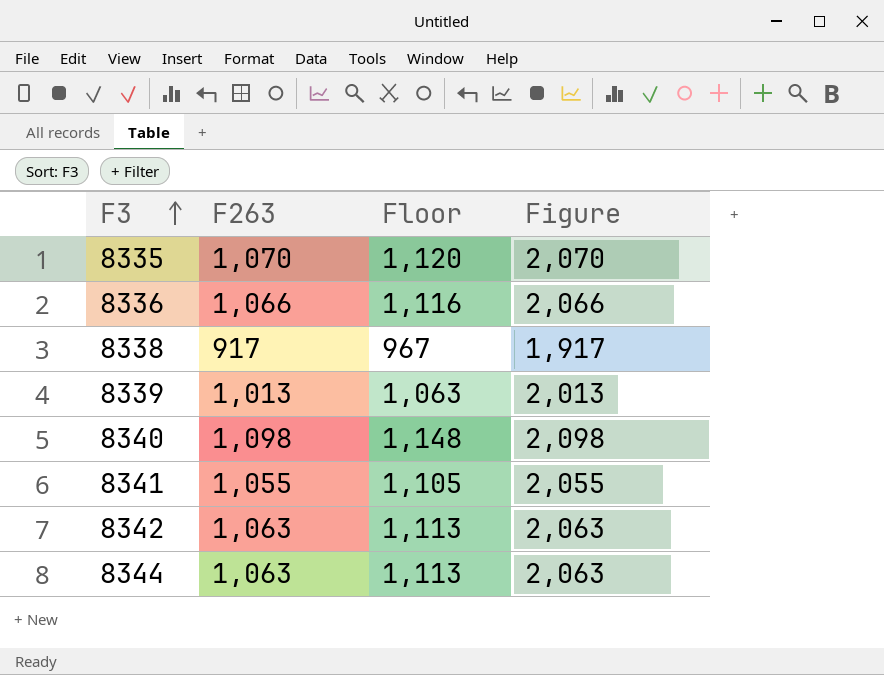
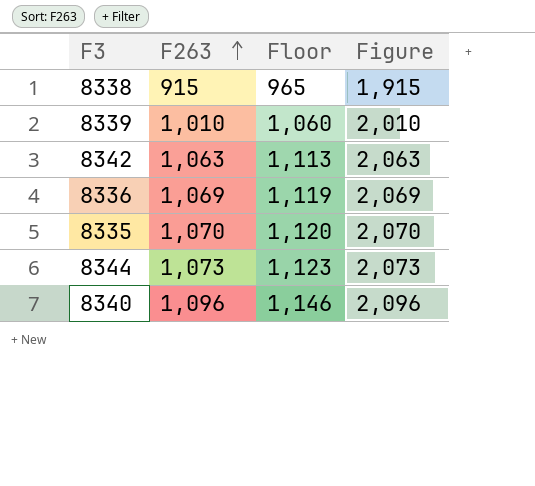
row order: F3 ascending -> F263 ascending
row 8341: 1,055 | 1,105 | 2,055 -> none
8338 | F263: 917 -> 915
8338 | Floor: 967 -> 965
8338 | Figure: 1,917 -> 1,915
8339 | F263: 1,013 -> 1,010
8339 | Floor: 1,063 -> 1,060
8339 | Figure: 2,013 -> 2,010
8336 | F263: 1,066 -> 1,069
8336 | Floor: 1,116 -> 1,119
8336 | Figure: 2,066 -> 2,069
8344 | F263: 1,063 -> 1,073
8344 | Floor: 1,113 -> 1,123
8344 | Figure: 2,063 -> 2,073
8340 | F263: 1,098 -> 1,096
8340 | Floor: 1,148 -> 1,146
8340 | Figure: 2,098 -> 2,096

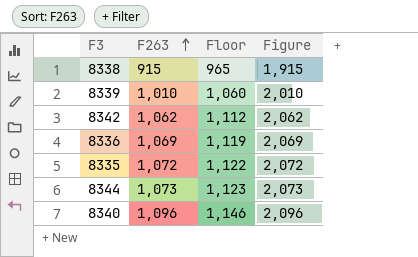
8342 | F263: 1,063 -> 1,062
8342 | Floor: 1,113 -> 1,112
8342 | Figure: 2,063 -> 2,062
8335 | F263: 1,070 -> 1,072
8335 | Floor: 1,120 -> 1,122
8335 | Figure: 2,070 -> 2,072

